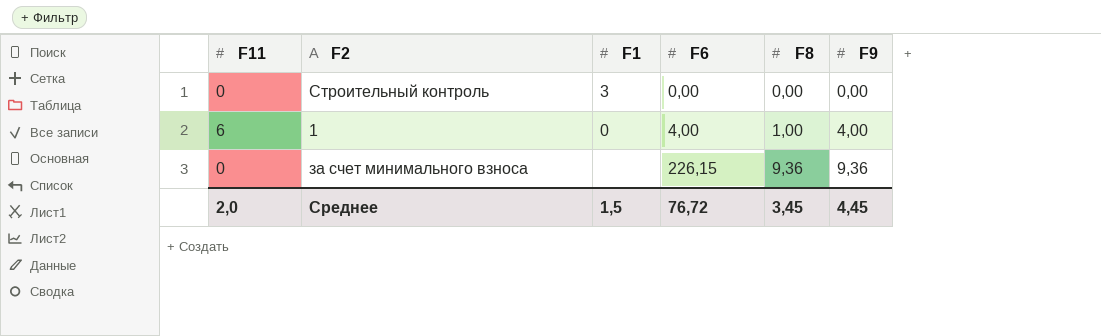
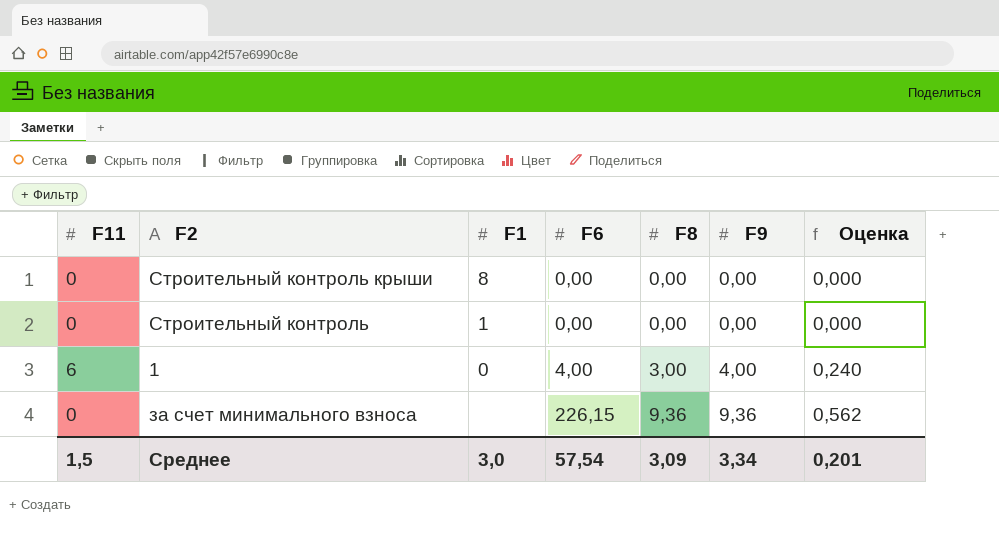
column Оценка | formula: none -> [F9] * 0,06
row Строительный контроль крыши: none -> 0 | 8 | 0,00 | 0,00 | 0,00 | 0,000
Строительный контроль | F1: 3 -> 1
1 | F8: 1,00 -> 3,00
Среднее | F11: 2,0 -> 1,5
Среднее | F1: 1,5 -> 3,0
Среднее | F6: 76,72 -> 57,54
Среднее | F8: 3,45 -> 3,09
Среднее | F9: 4,45 -> 3,34

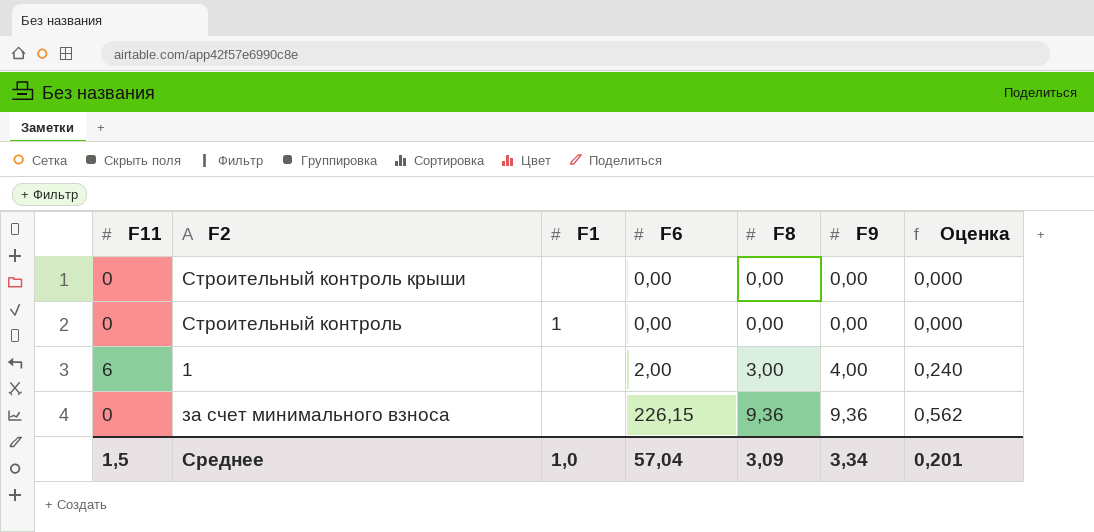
Строительный контроль крыши | F1: 8 -> none
1 | F1: 0 -> none
1 | F6: 4,00 -> 2,00
Среднее | F1: 3,0 -> 1,0
Среднее | F6: 57,54 -> 57,04

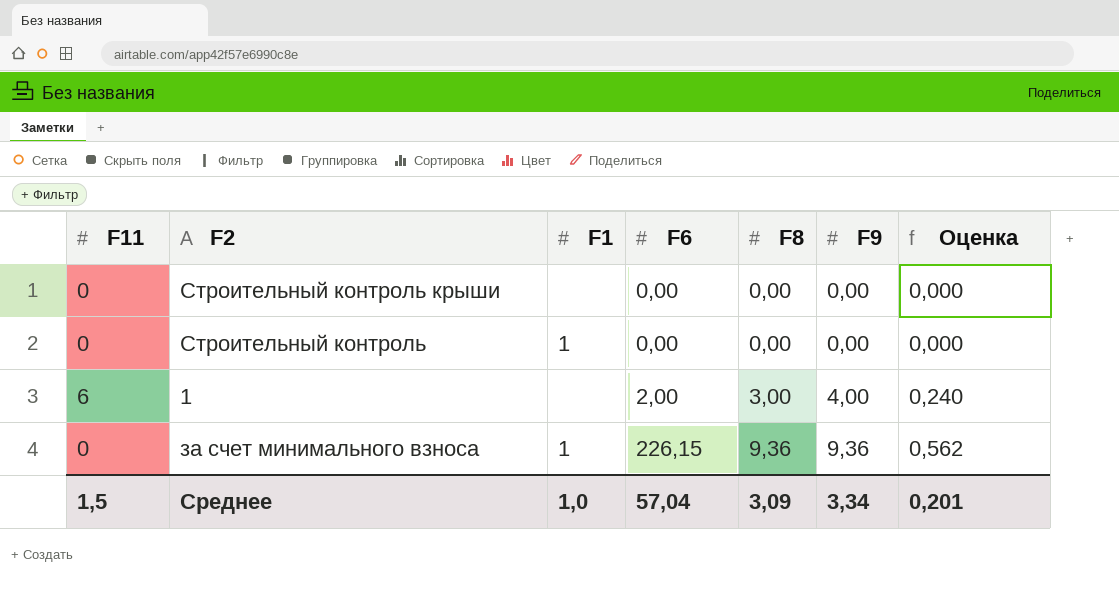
за счет минимального взноса | F1: none -> 1

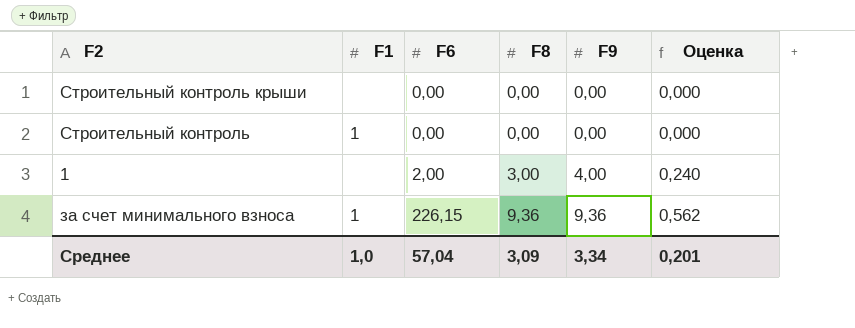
column F11 | position: 1 -> none

